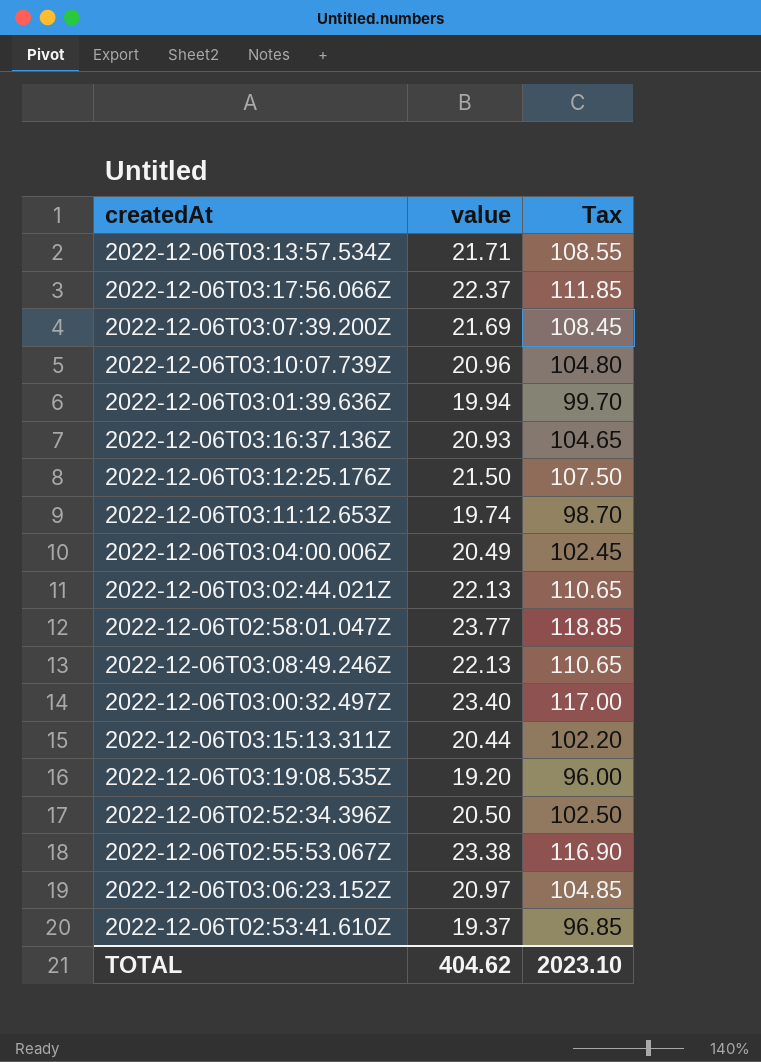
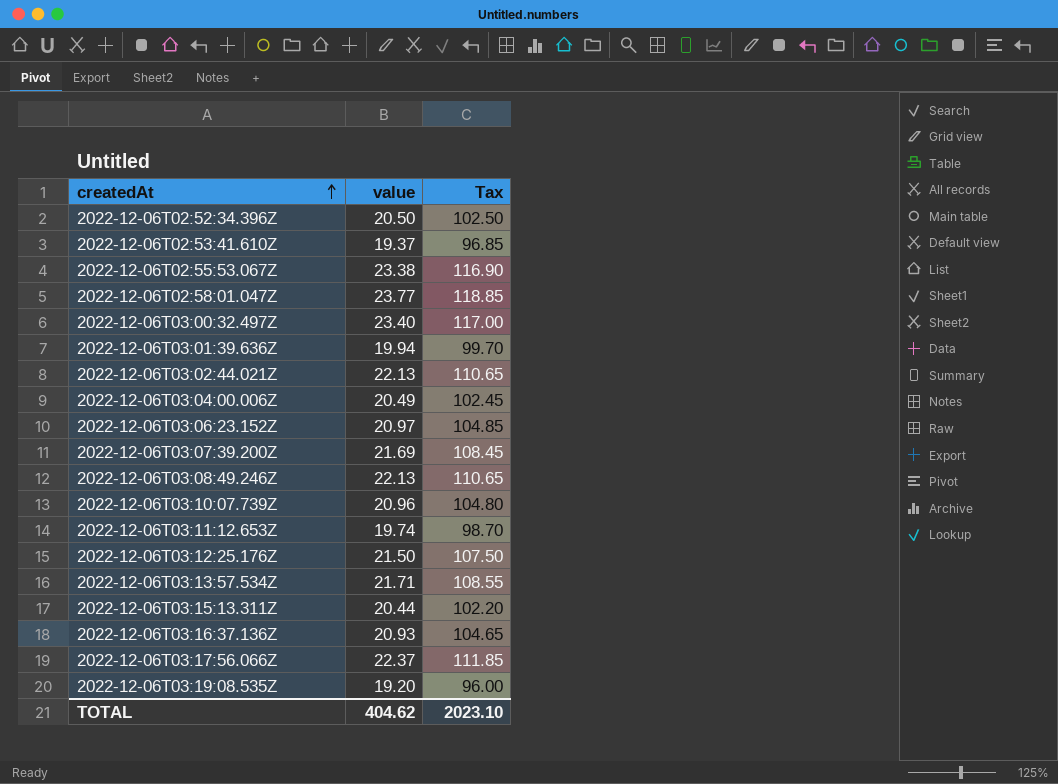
row order: none -> createdAt ascending

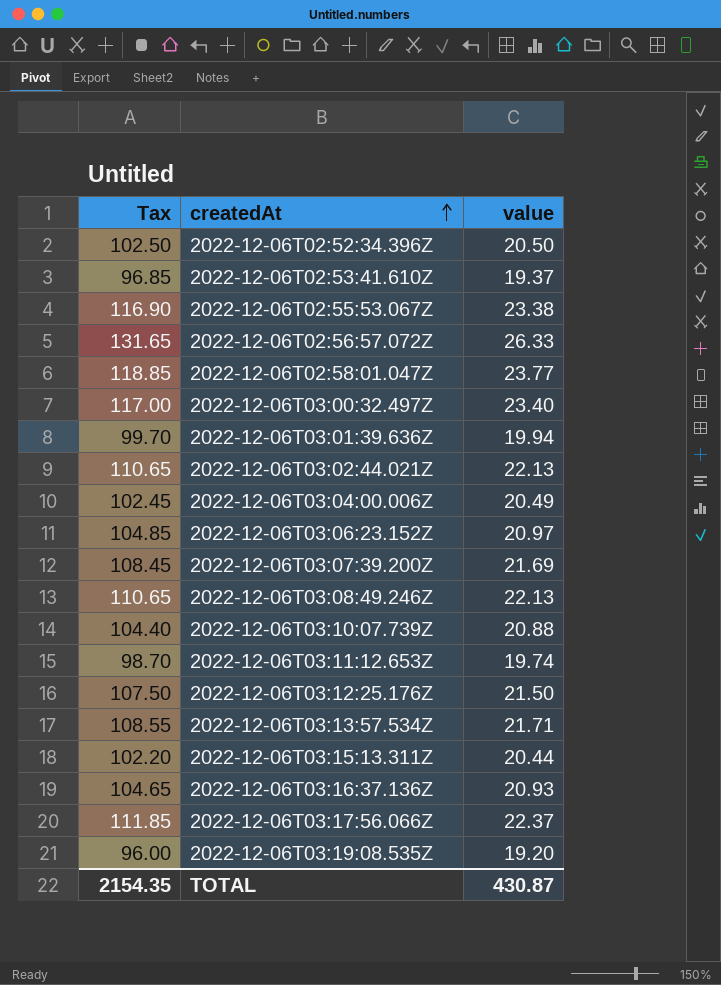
column Tax | position: 3 -> 1
row 2022-12-06T02:56:57.072Z: none -> 131.65 | 26.33
2022-12-06T03:10:07.739Z | Tax: 104.80 -> 104.40
2022-12-06T03:10:07.739Z | value: 20.96 -> 20.88
TOTAL | Tax: 2023.10 -> 2154.35
TOTAL | value: 404.62 -> 430.87

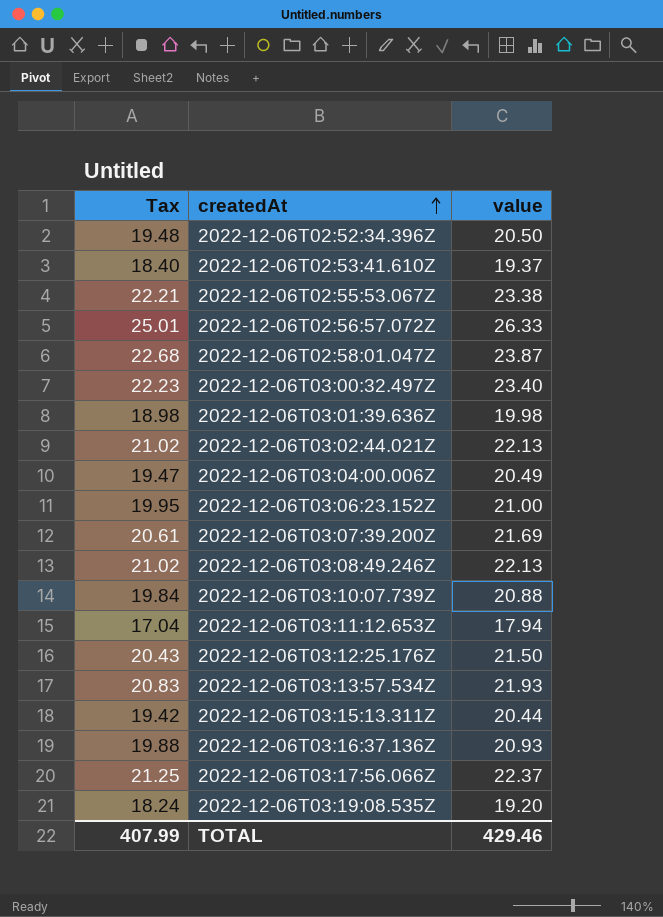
column Tax | formula: [value] * 5 -> [value] * 0.95
2022-12-06T02:58:01.047Z | value: 23.77 -> 23.87
2022-12-06T03:01:39.636Z | value: 19.94 -> 19.98
2022-12-06T03:06:23.152Z | value: 20.97 -> 21.00
2022-12-06T03:11:12.653Z | value: 19.74 -> 17.94
2022-12-06T03:13:57.534Z | value: 21.71 -> 21.93
TOTAL | Tax: 2154.35 -> 407.99
TOTAL | value: 430.87 -> 429.46

